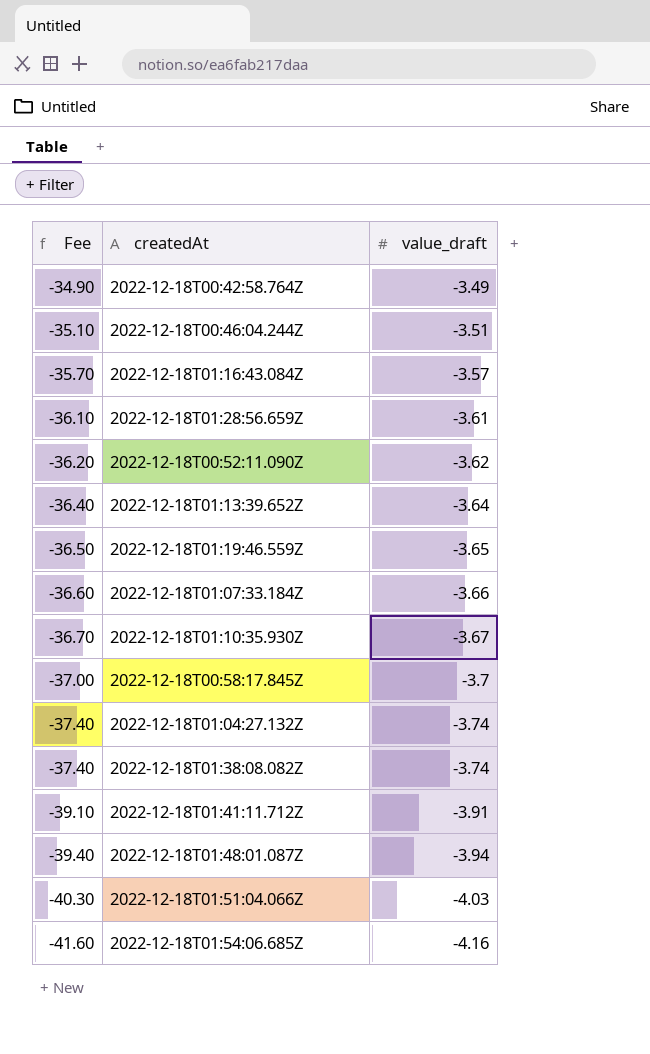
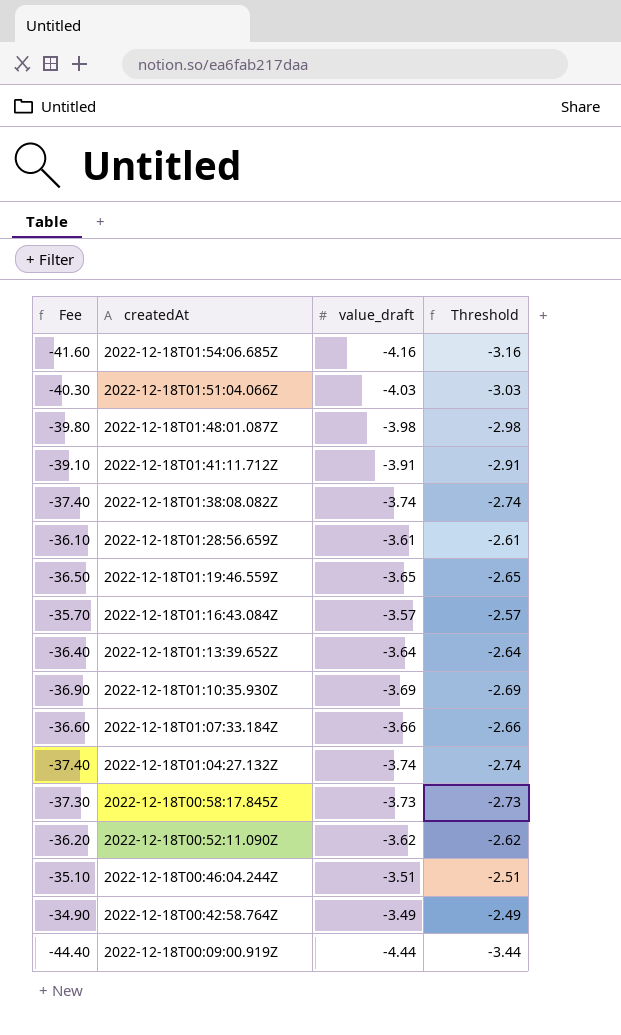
row order: Fee descending -> createdAt descending
column Threshold | formula: none -> [value_draft] + 1
2022-12-18T01:48:01.087Z | Fee: -39.40 -> -39.80
2022-12-18T01:48:01.087Z | value_draft: -3.94 -> -3.98
2022-12-18T01:10:35.930Z | Fee: -36.70 -> -36.90
2022-12-18T01:10:35.930Z | value_draft: -3.67 -> -3.69
2022-12-18T00:58:17.845Z | Fee: -37.00 -> -37.30
2022-12-18T00:58:17.845Z | value_draft: -3.7 -> -3.73
row 2022-12-18T00:09:00.919Z: none -> -44.40 | -4.44 | -3.44

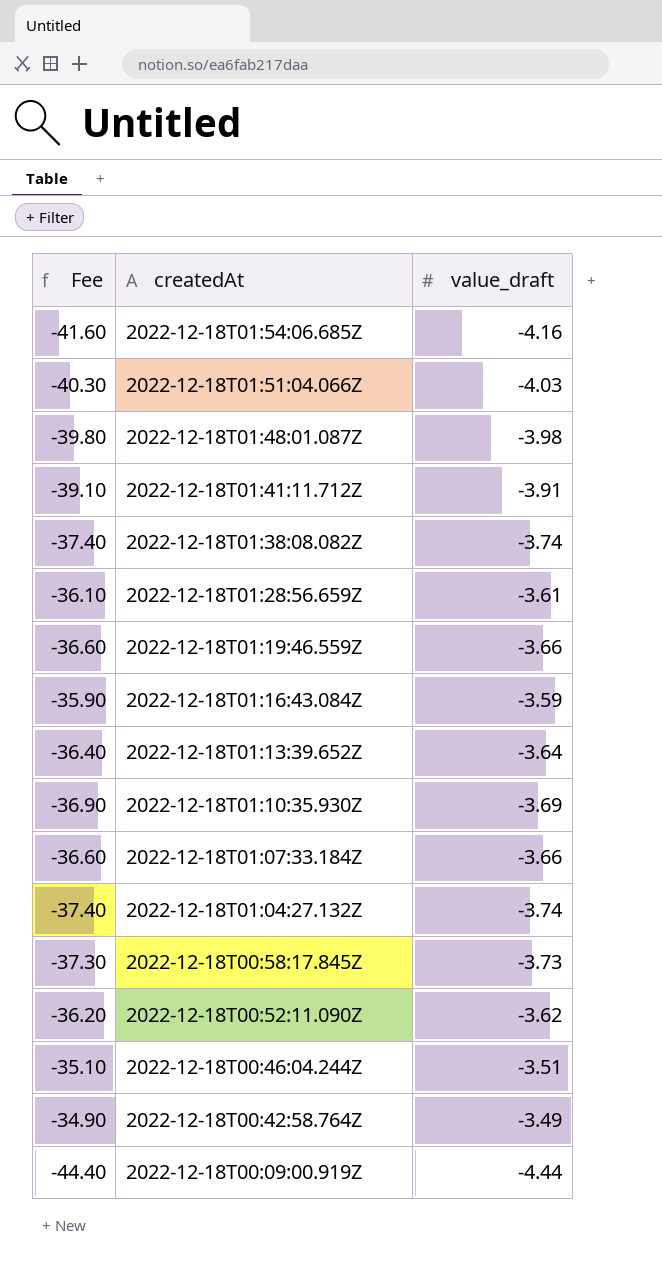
column Threshold | formula: [value_draft] + 1 -> none
2022-12-18T01:19:46.559Z | Fee: -36.50 -> -36.60
2022-12-18T01:19:46.559Z | value_draft: -3.65 -> -3.66
2022-12-18T01:16:43.084Z | Fee: -35.70 -> -35.90
2022-12-18T01:16:43.084Z | value_draft: -3.57 -> -3.59

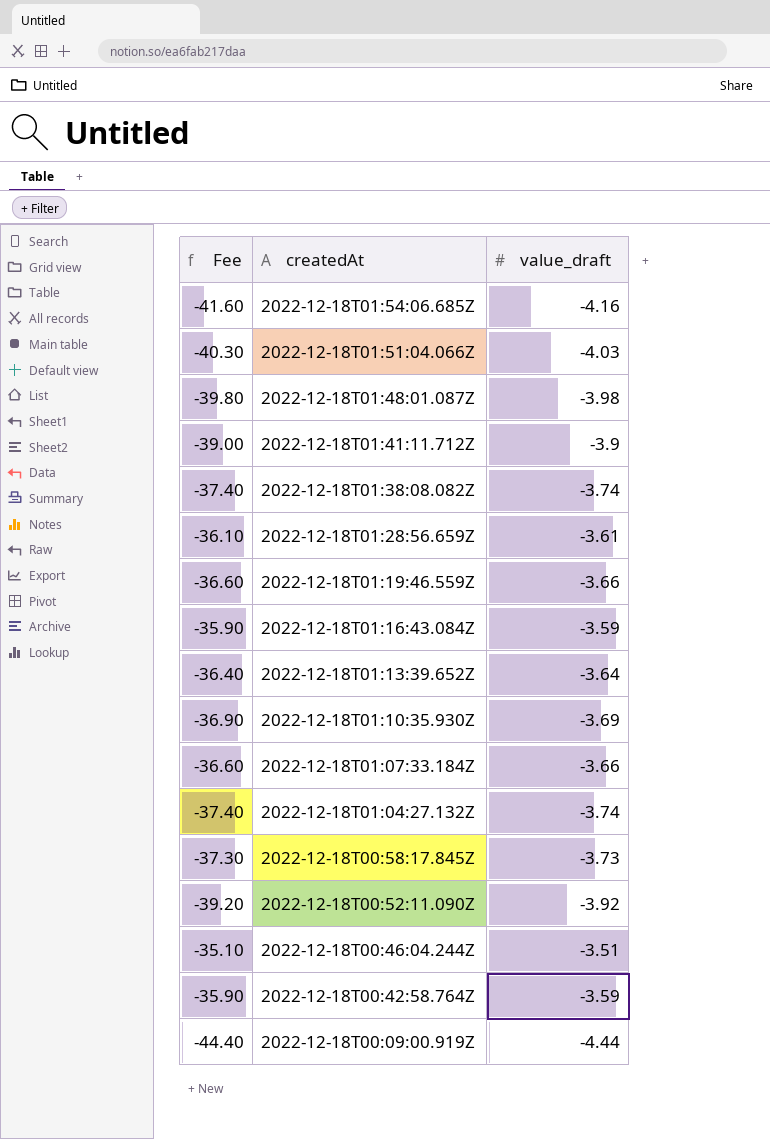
2022-12-18T01:41:11.712Z | Fee: -39.10 -> -39.00
2022-12-18T01:41:11.712Z | value_draft: -3.91 -> -3.9
2022-12-18T00:52:11.090Z | Fee: -36.20 -> -39.20
2022-12-18T00:52:11.090Z | value_draft: -3.62 -> -3.92
2022-12-18T00:42:58.764Z | Fee: -34.90 -> -35.90
2022-12-18T00:42:58.764Z | value_draft: -3.49 -> -3.59

